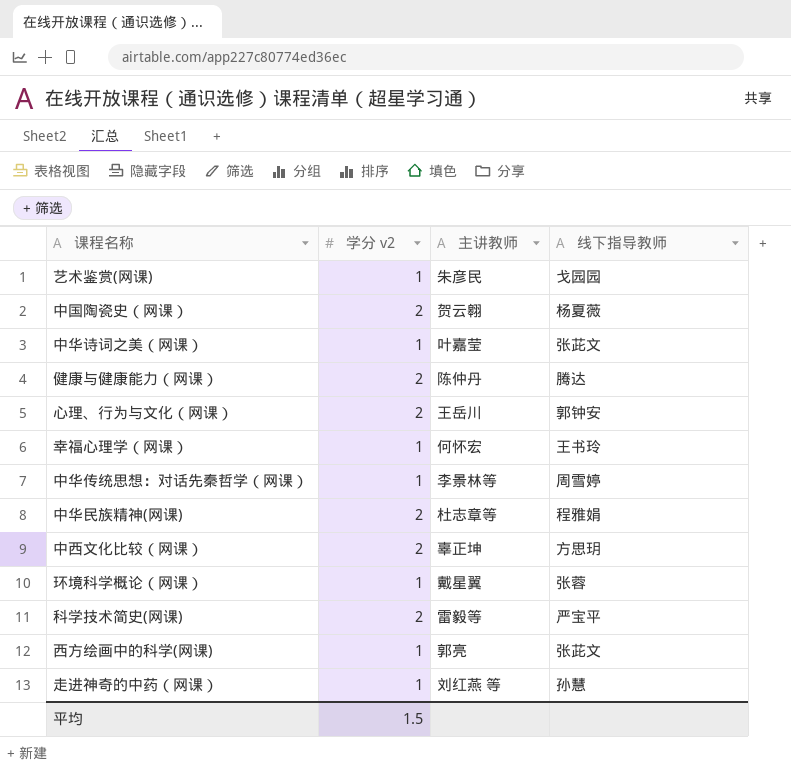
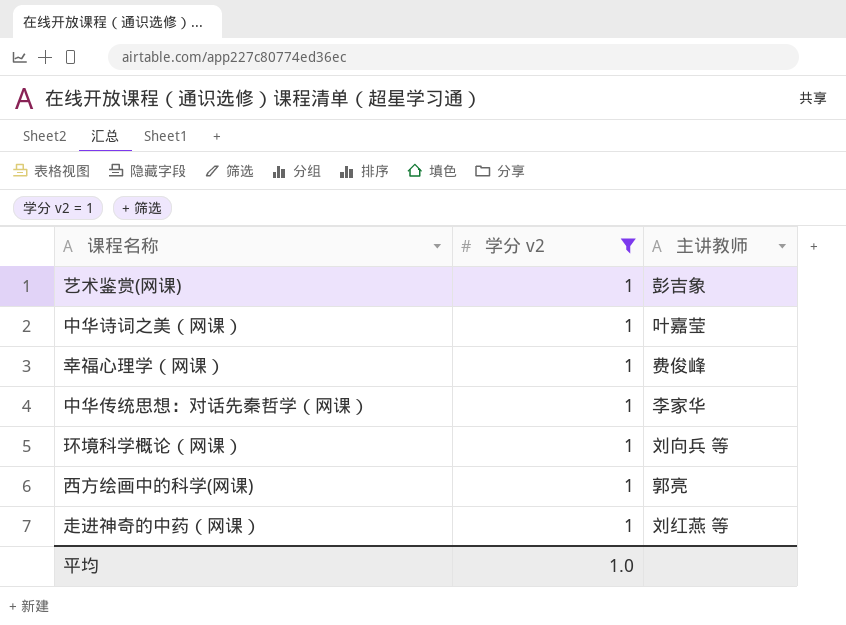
filter: none -> 学分 v2 = 1
column 线下指导教师 | position: 4 -> none
艺术鉴赏(网课) | 主讲教师: 朱彦民 -> 彭吉象
幸福心理学（网课） | 主讲教师: 何怀宏 -> 费俊峰
中华传统思想：对话先秦哲学（网课） | 主讲教师: 李景林等 -> 李家华
环境科学概论（网课） | 主讲教师: 戴星翼 -> 刘向兵 等
平均 | 学分 v2: 1.5 -> 1.0

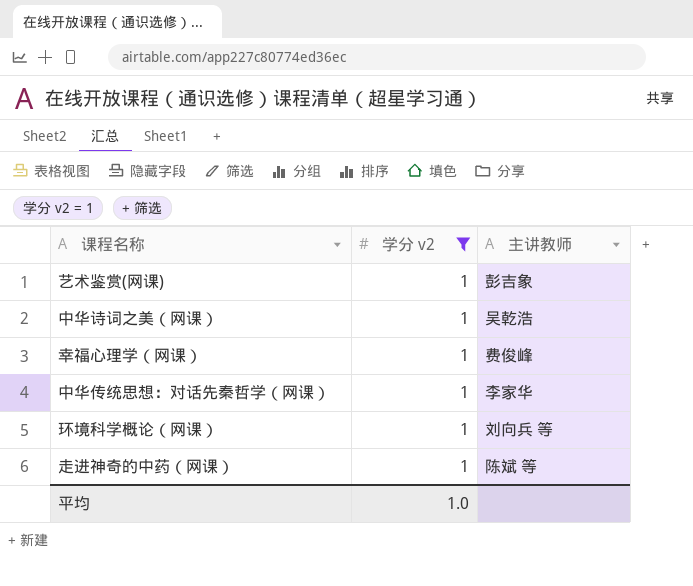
row 西方绘画中的科学(网课): 1 | 郭亮 -> none
中华诗词之美（网课） | 主讲教师: 叶嘉莹 -> 吴乾浩
走进神奇的中药（网课） | 主讲教师: 刘红燕 等 -> 陈斌 等

